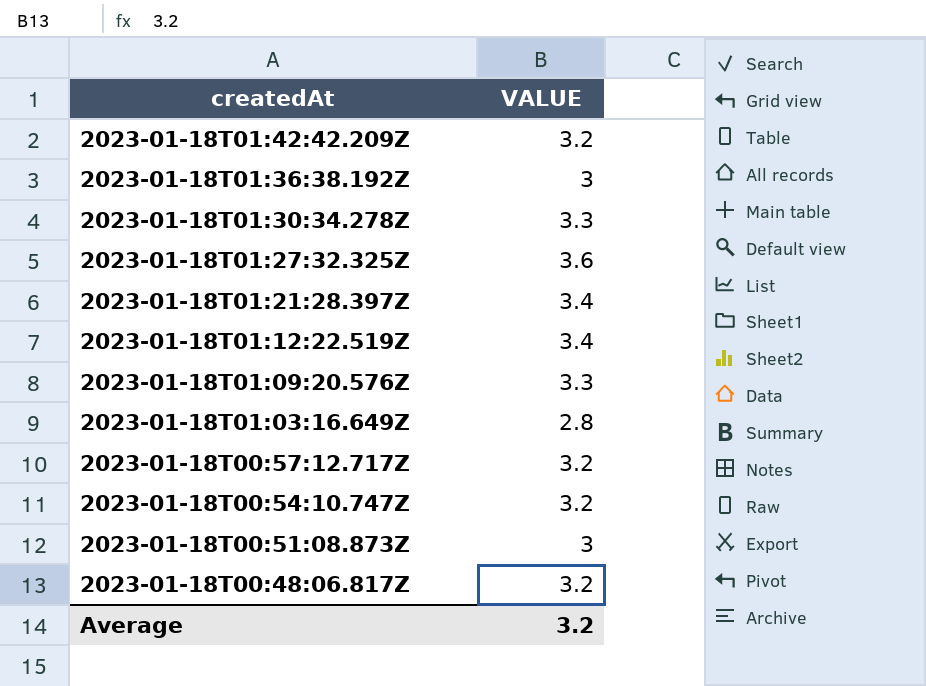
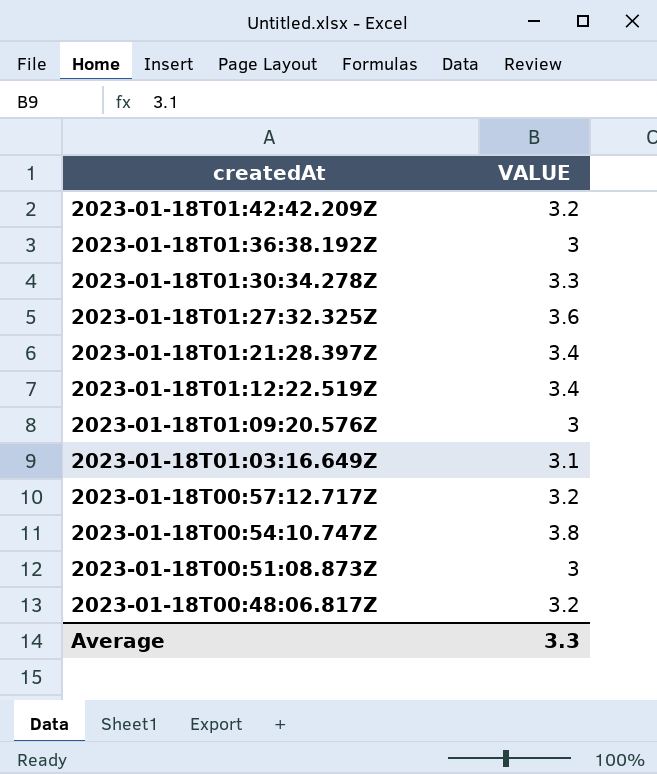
2023-01-18T01:09:20.576Z | VALUE: 3.3 -> 3
2023-01-18T01:03:16.649Z | VALUE: 2.8 -> 3.1
2023-01-18T00:54:10.747Z | VALUE: 3.2 -> 3.8
Average | VALUE: 3.2 -> 3.3

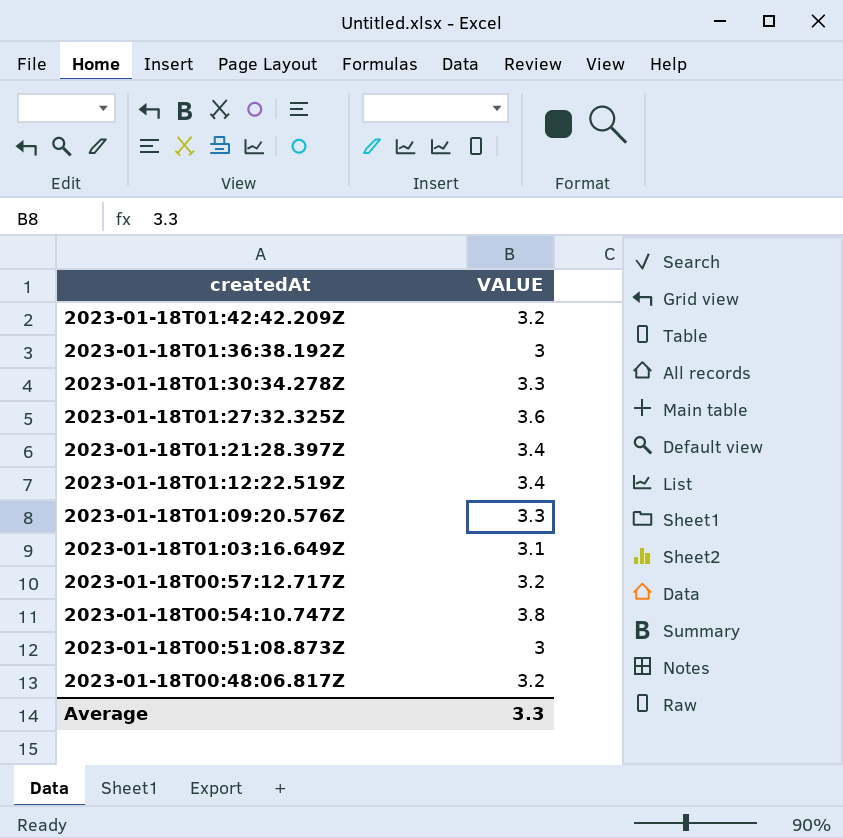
2023-01-18T01:09:20.576Z | VALUE: 3 -> 3.3

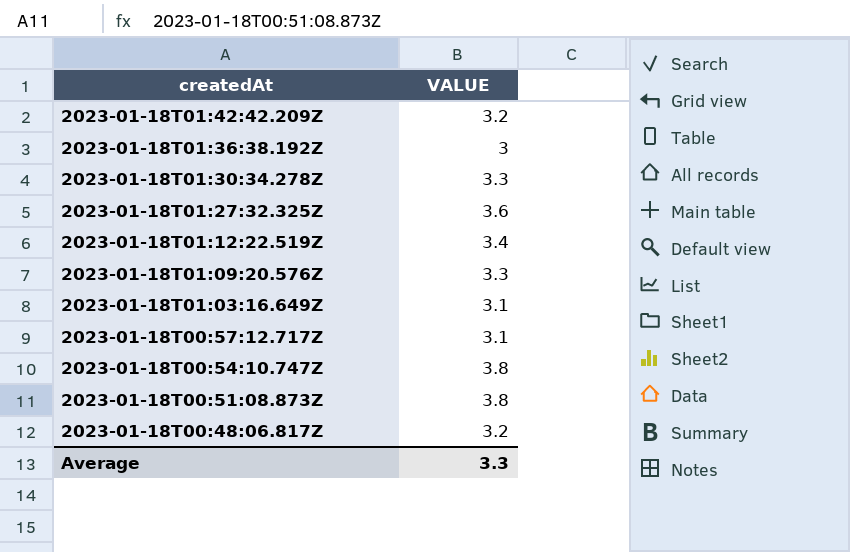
row 2023-01-18T01:21:28.397Z: 3.4 -> none
2023-01-18T00:57:12.717Z | VALUE: 3.2 -> 3.1
2023-01-18T00:51:08.873Z | VALUE: 3 -> 3.8

